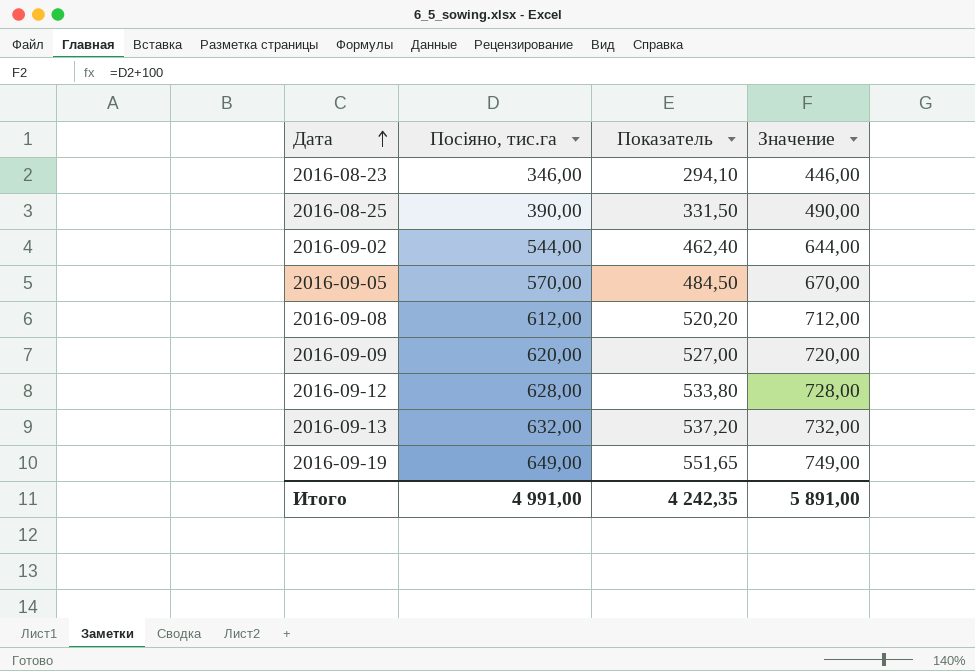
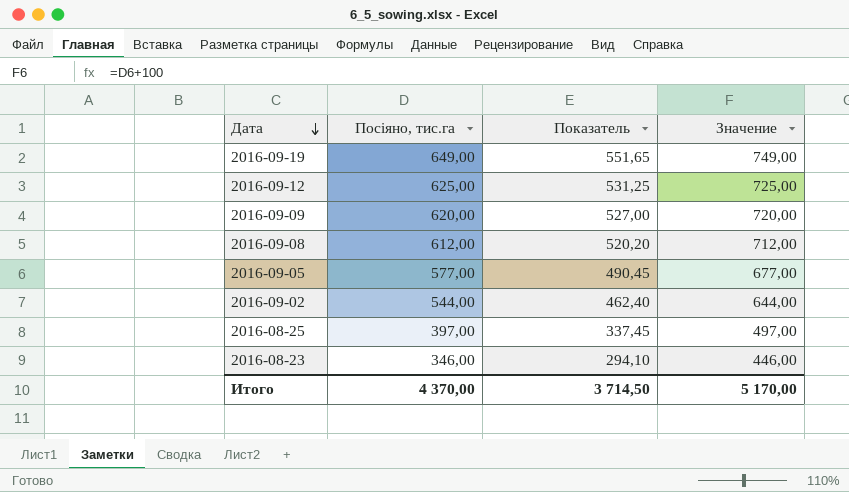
row order: Дата ascending -> Дата descending
row 2016-09-13: 632,00 | 537,20 | 732,00 -> none
2016-09-12 | Посіяно, тис.га: 628,00 -> 625,00
2016-09-12 | Показатель: 533,80 -> 531,25
2016-09-12 | Значение: 728,00 -> 725,00
2016-09-05 | Посіяно, тис.га: 570,00 -> 577,00
2016-09-05 | Показатель: 484,50 -> 490,45
2016-09-05 | Значение: 670,00 -> 677,00
2016-08-25 | Посіяно, тис.га: 390,00 -> 397,00
2016-08-25 | Показатель: 331,50 -> 337,45
2016-08-25 | Значение: 490,00 -> 497,00
Итого | Посіяно, тис.га: 4 991,00 -> 4 370,00
Итого | Показатель: 4 242,35 -> 3 714,50
Итого | Значение: 5 891,00 -> 5 170,00

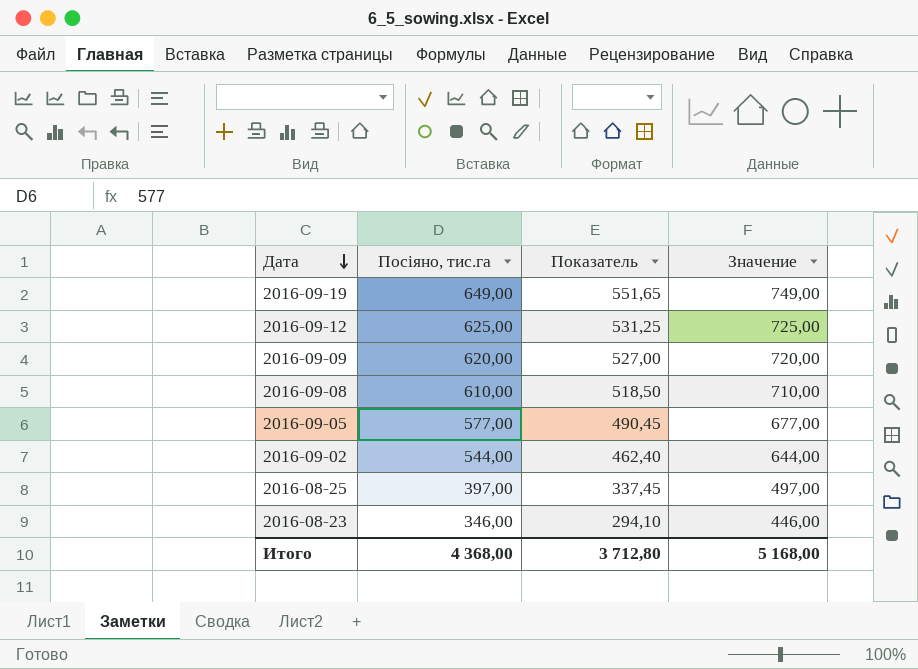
2016-09-08 | Посіяно, тис.га: 612,00 -> 610,00
2016-09-08 | Показатель: 520,20 -> 518,50
2016-09-08 | Значение: 712,00 -> 710,00
Итого | Посіяно, тис.га: 4 370,00 -> 4 368,00
Итого | Показатель: 3 714,50 -> 3 712,80
Итого | Значение: 5 170,00 -> 5 168,00

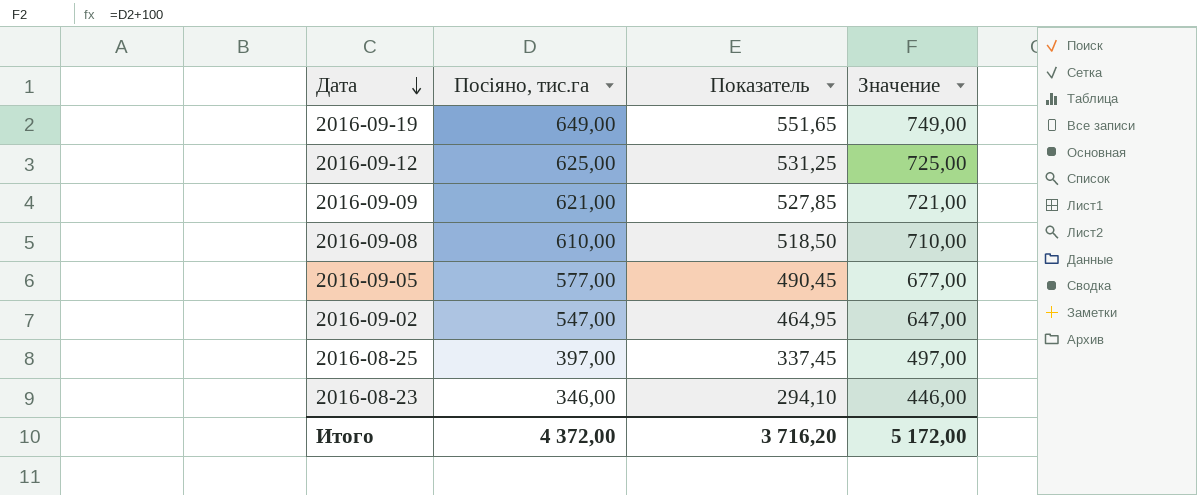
2016-09-09 | Посіяно, тис.га: 620,00 -> 621,00
2016-09-09 | Показатель: 527,00 -> 527,85
2016-09-09 | Значение: 720,00 -> 721,00
2016-09-02 | Посіяно, тис.га: 544,00 -> 547,00
2016-09-02 | Показатель: 462,40 -> 464,95
2016-09-02 | Значение: 644,00 -> 647,00
Итого | Посіяно, тис.га: 4 368,00 -> 4 372,00
Итого | Показатель: 3 712,80 -> 3 716,20
Итого | Значение: 5 168,00 -> 5 172,00

